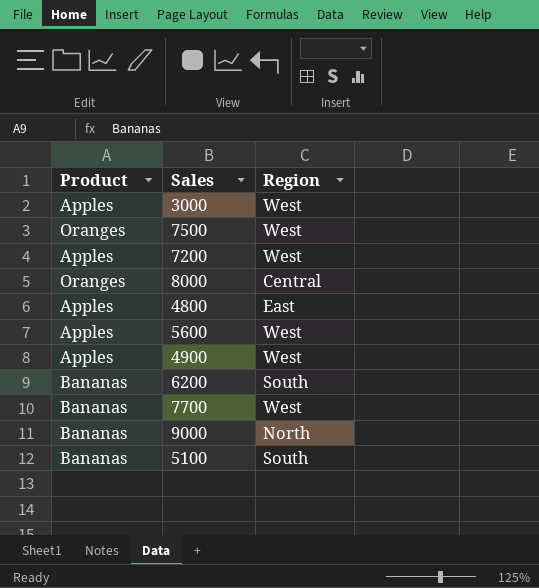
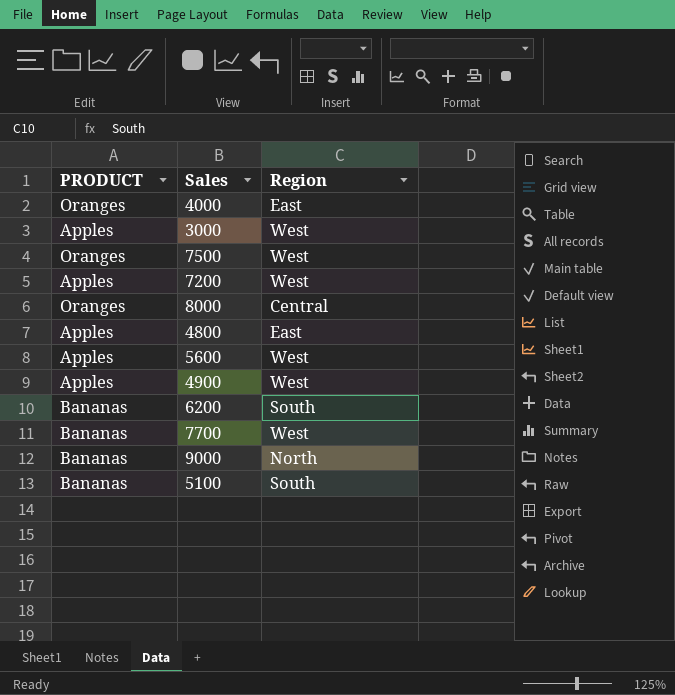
column name: Product -> PRODUCT
row 4000: none -> Oranges | East

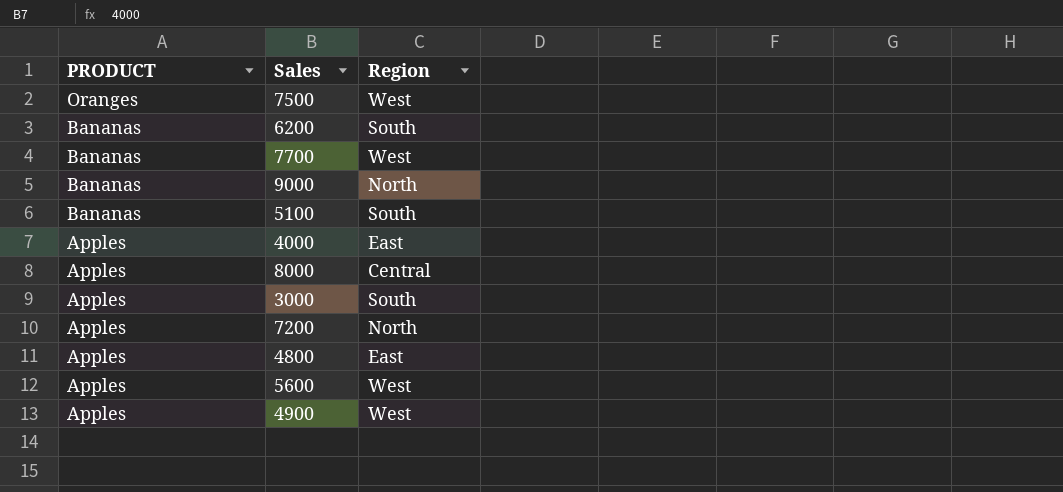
row order: none -> PRODUCT descending
4000 | PRODUCT: Oranges -> Apples
8000 | PRODUCT: Oranges -> Apples
3000 | Region: West -> South
7200 | Region: West -> North

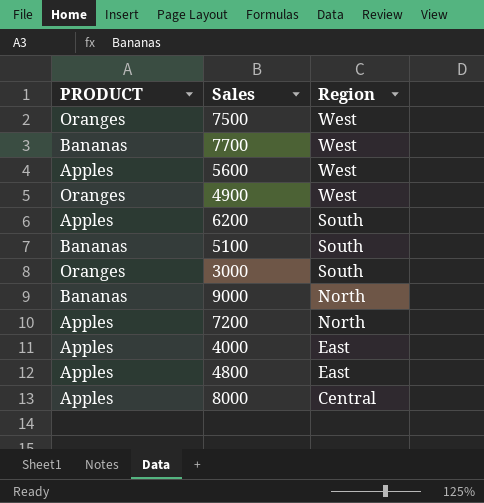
row order: PRODUCT descending -> Region descending
4900 | PRODUCT: Apples -> Oranges
6200 | PRODUCT: Bananas -> Apples
3000 | PRODUCT: Apples -> Oranges

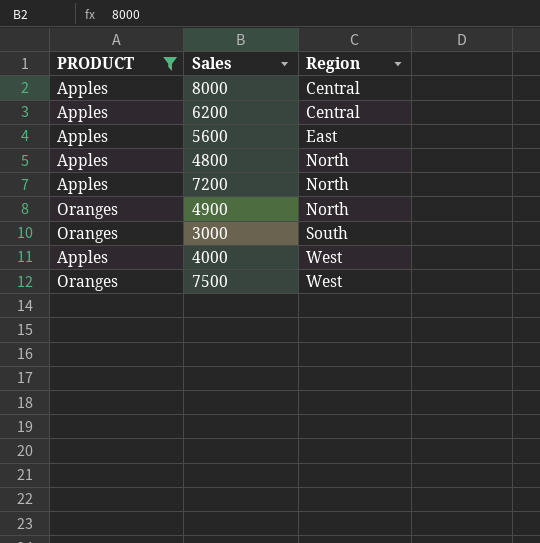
filter: none -> PRODUCT != Bananas
row order: Region descending -> Region ascending
6200 | Region: South -> Central
5600 | Region: West -> East
4800 | Region: East -> North
4900 | Region: West -> North
4000 | Region: East -> West

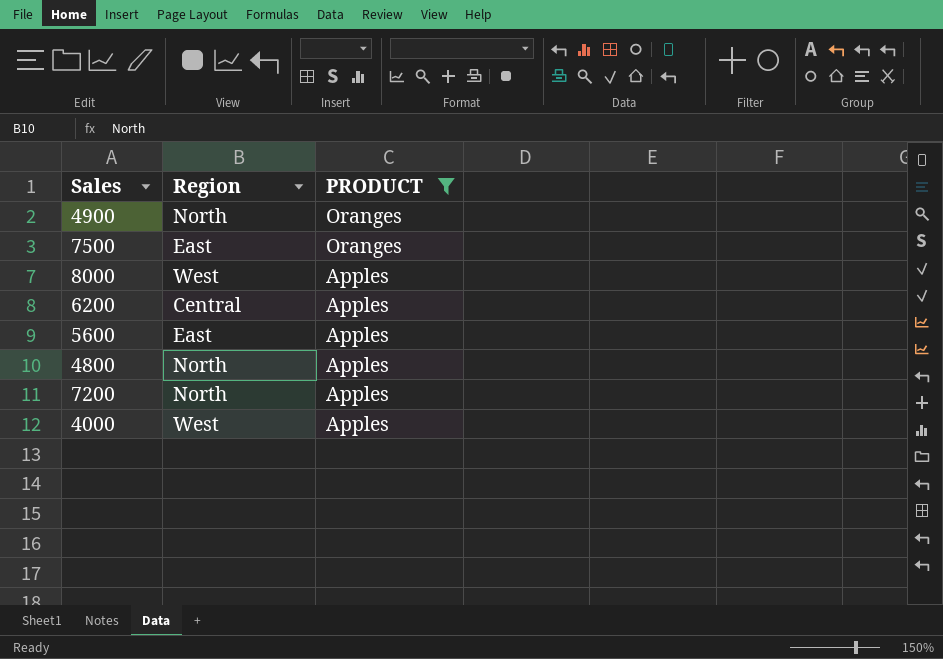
row order: Region ascending -> PRODUCT descending
column PRODUCT | position: 1 -> 3
row 3000: Oranges | South -> none
7500 | Region: West -> East
8000 | Region: Central -> West

